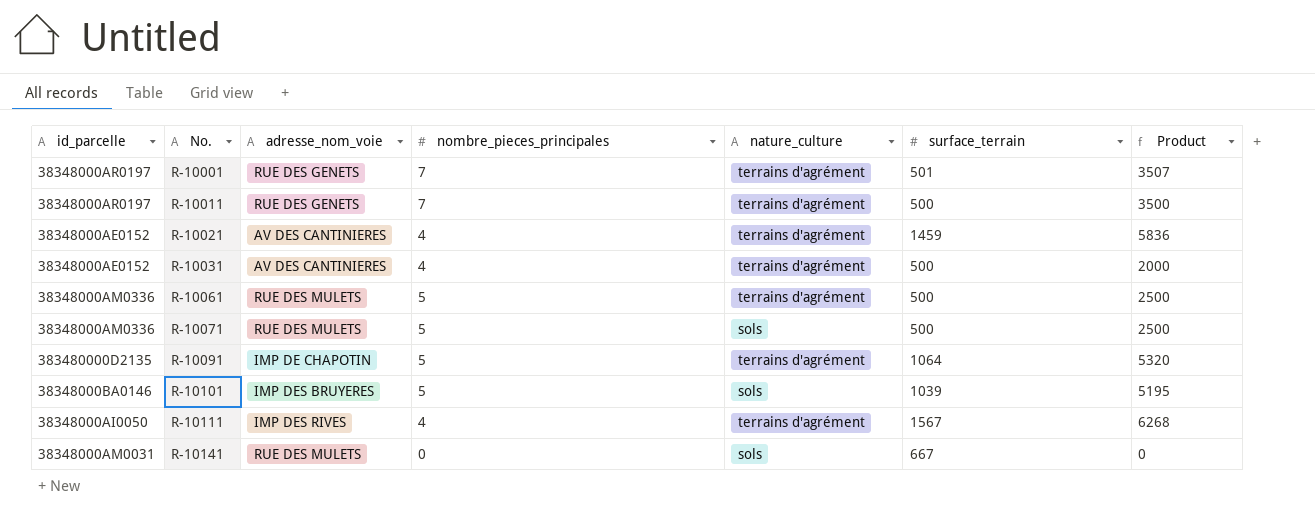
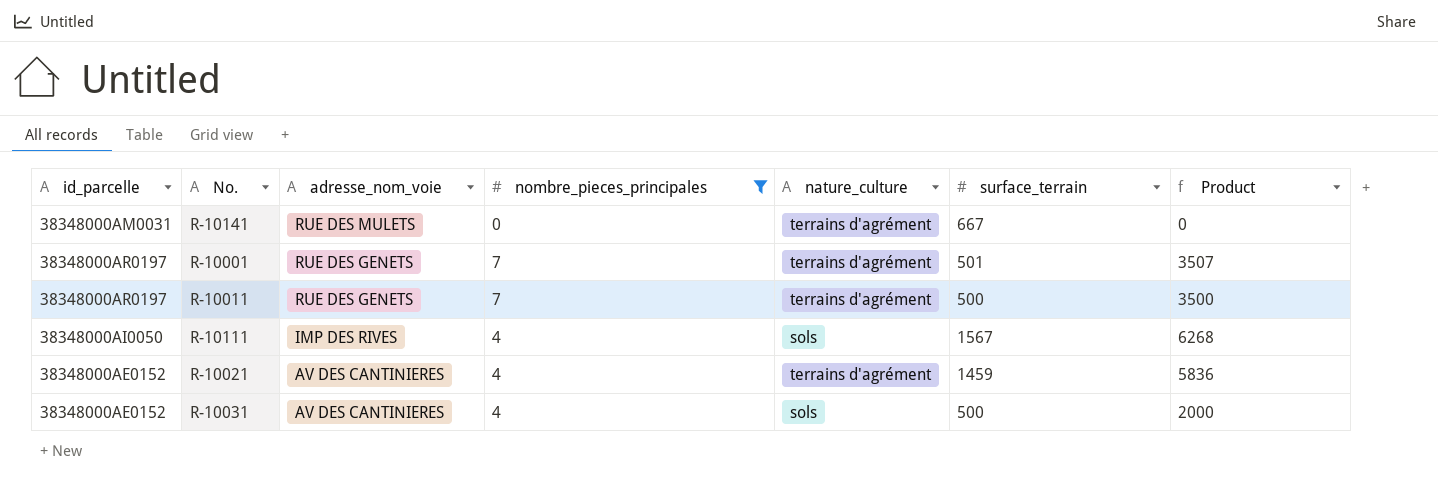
filter: none -> nombre_pieces_principales != 5
row order: No. ascending -> adresse_nom_voie descending
R-10141 | nature_culture: sols -> terrains d'agrément
R-10111 | nature_culture: terrains d'agrément -> sols
R-10031 | nature_culture: terrains d'agrément -> sols

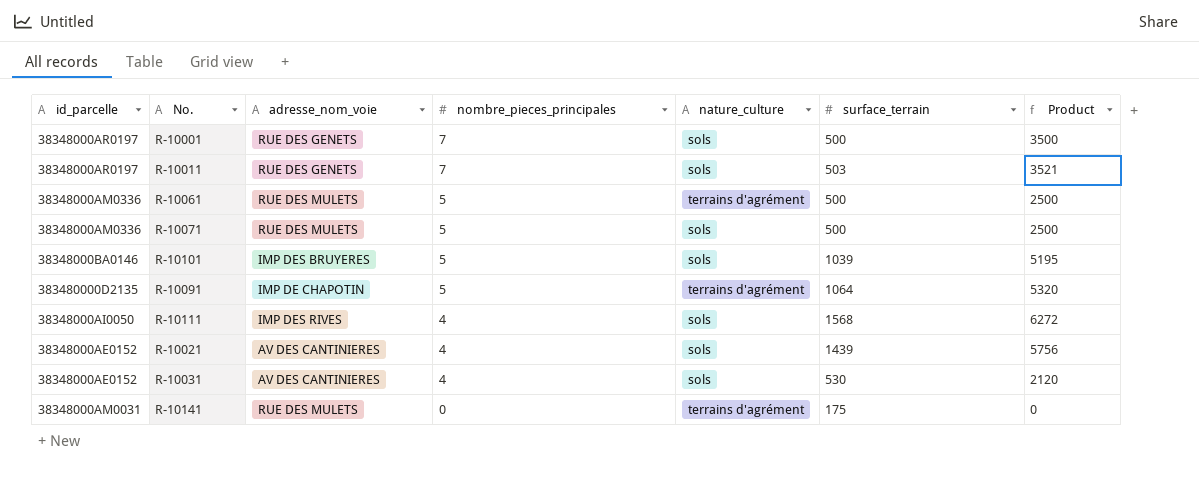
filter: nombre_pieces_principales != 5 -> none
row order: adresse_nom_voie descending -> nombre_pieces_principales descending
R-10001 | nature_culture: terrains d'agrément -> sols
R-10001 | surface_terrain: 501 -> 500
R-10001 | Product: 3507 -> 3500
R-10011 | nature_culture: terrains d'agrément -> sols
R-10011 | surface_terrain: 500 -> 503
R-10011 | Product: 3500 -> 3521
R-10111 | surface_terrain: 1567 -> 1568
R-10111 | Product: 6268 -> 6272
R-10021 | nature_culture: terrains d'agrément -> sols
R-10021 | surface_terrain: 1459 -> 1439
R-10021 | Product: 5836 -> 5756
R-10031 | surface_terrain: 500 -> 530
R-10031 | Product: 2000 -> 2120
R-10141 | surface_terrain: 667 -> 175

